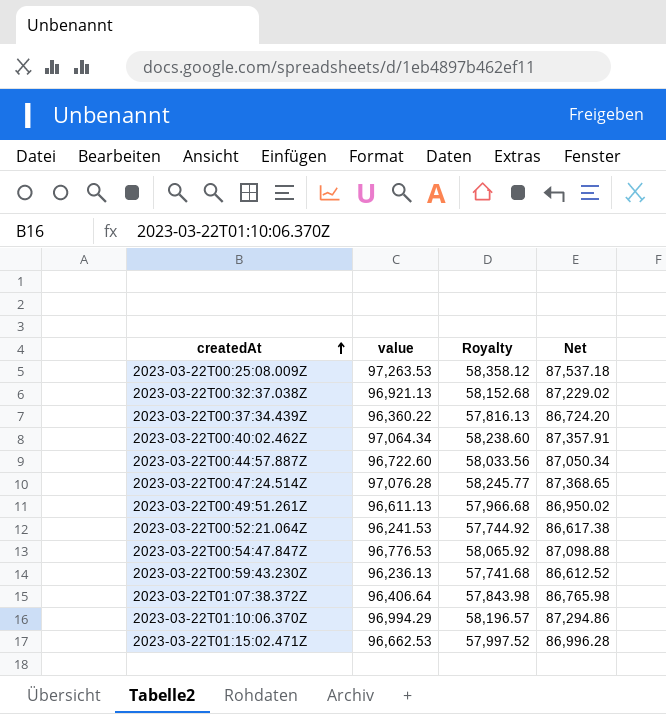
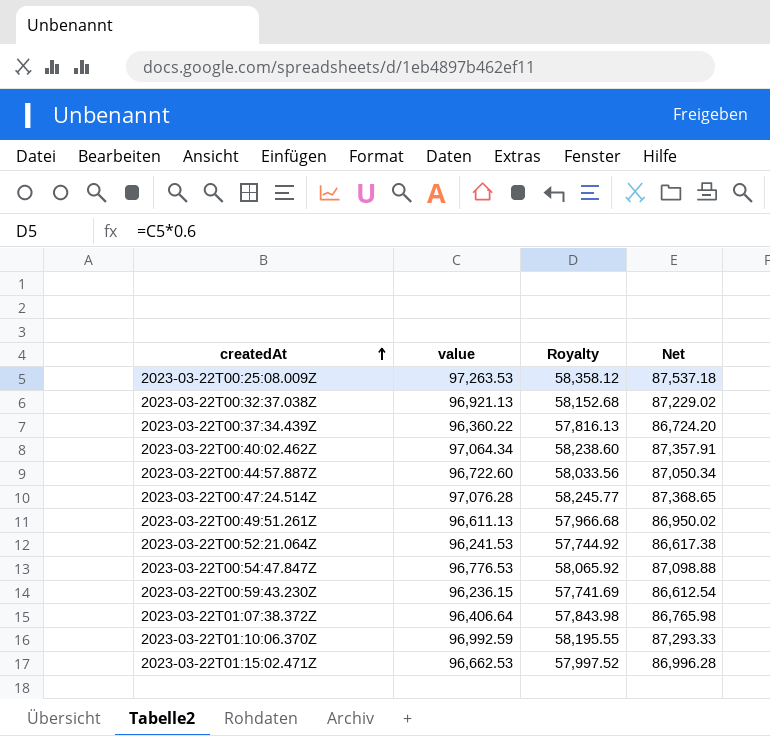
2023-03-22T00:59:43.230Z | value: 96,236.13 -> 96,236.15
2023-03-22T00:59:43.230Z | Royalty: 57,741.68 -> 57,741.69
2023-03-22T00:59:43.230Z | Net: 86,612.52 -> 86,612.54
2023-03-22T01:10:06.370Z | value: 96,994.29 -> 96,992.59
2023-03-22T01:10:06.370Z | Royalty: 58,196.57 -> 58,195.55
2023-03-22T01:10:06.370Z | Net: 87,294.86 -> 87,293.33

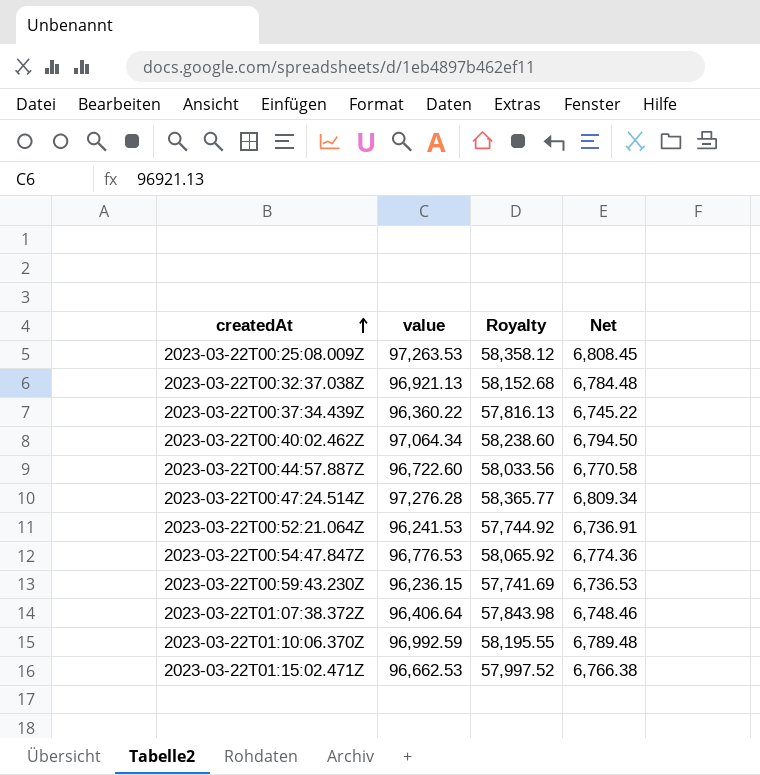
column Net | formula: [value] * 0.9 -> [value] * 0.07
row 2023-03-22T00:49:51.261Z: 96,611.13 | 57,966.68 | 86,950.02 -> none
2023-03-22T00:47:24.514Z | value: 97,076.28 -> 97,276.28
2023-03-22T00:47:24.514Z | Royalty: 58,245.77 -> 58,365.77

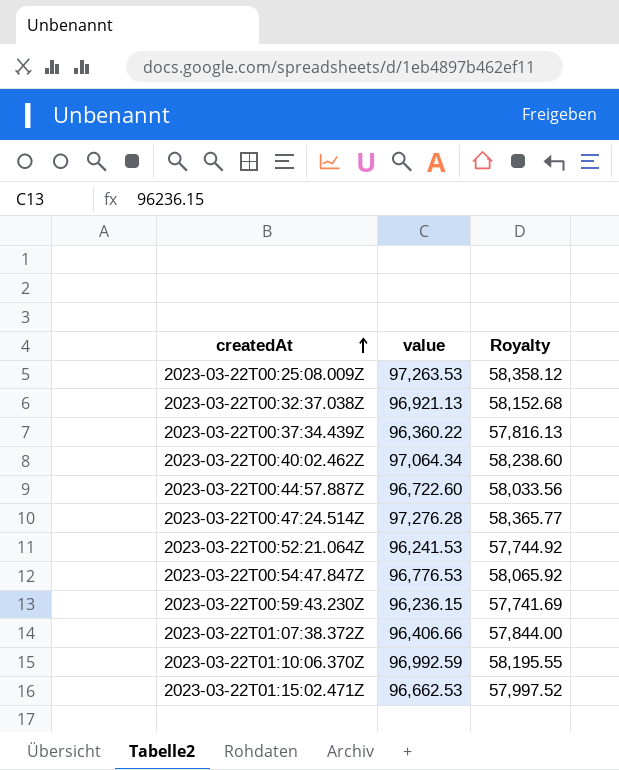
column Net | formula: [value] * 0.07 -> none
2023-03-22T01:07:38.372Z | value: 96,406.64 -> 96,406.66
2023-03-22T01:07:38.372Z | Royalty: 57,843.98 -> 57,844.00

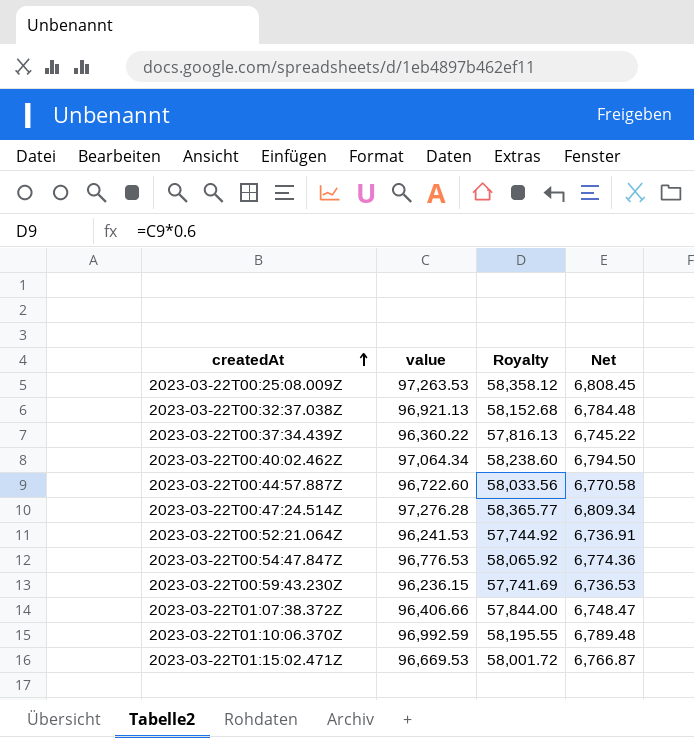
column Net | formula: none -> [value] * 0.07
2023-03-22T01:15:02.471Z | value: 96,662.53 -> 96,669.53
2023-03-22T01:15:02.471Z | Royalty: 57,997.52 -> 58,001.72

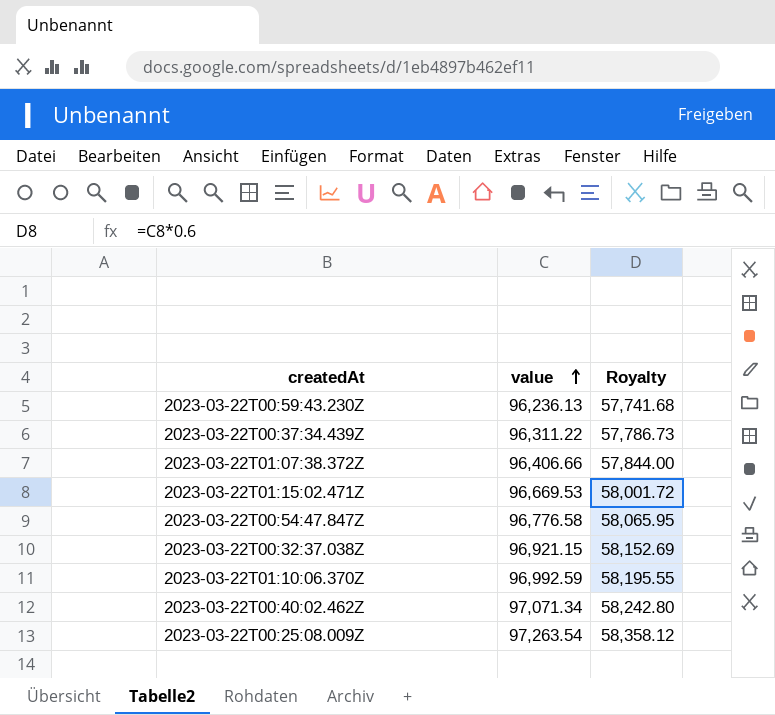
row order: createdAt ascending -> value ascending
column Net | formula: [value] * 0.07 -> none
row 2023-03-22T00:44:57.887Z: 96,722.60 | 58,033.56 | 6,770.58 -> none
row 2023-03-22T00:47:24.514Z: 97,276.28 | 58,365.77 | 6,809.34 -> none
row 2023-03-22T00:52:21.064Z: 96,241.53 | 57,744.92 | 6,736.91 -> none
2023-03-22T00:59:43.230Z | value: 96,236.15 -> 96,236.13
2023-03-22T00:59:43.230Z | Royalty: 57,741.69 -> 57,741.68
2023-03-22T00:37:34.439Z | value: 96,360.22 -> 96,311.22
2023-03-22T00:37:34.439Z | Royalty: 57,816.13 -> 57,786.73
2023-03-22T00:54:47.847Z | value: 96,776.53 -> 96,776.58
2023-03-22T00:54:47.847Z | Royalty: 58,065.92 -> 58,065.95
2023-03-22T00:32:37.038Z | value: 96,921.13 -> 96,921.15
2023-03-22T00:32:37.038Z | Royalty: 58,152.68 -> 58,152.69
2023-03-22T00:40:02.462Z | value: 97,064.34 -> 97,071.34
2023-03-22T00:40:02.462Z | Royalty: 58,238.60 -> 58,242.80
2023-03-22T00:25:08.009Z | value: 97,263.53 -> 97,263.54

